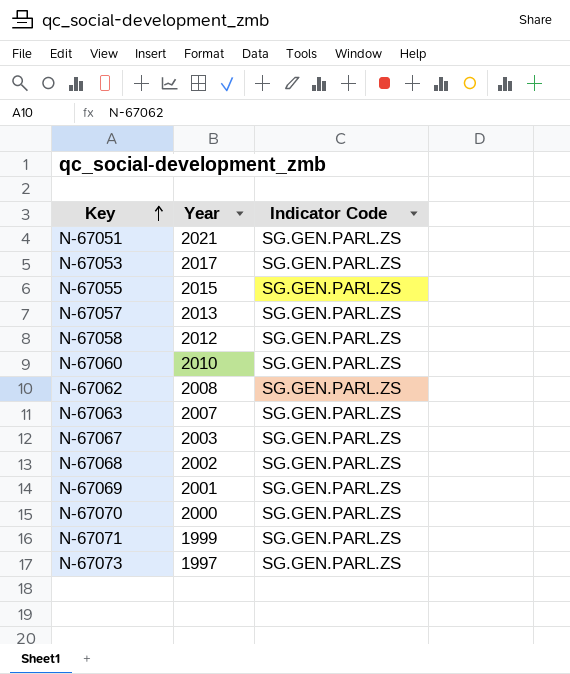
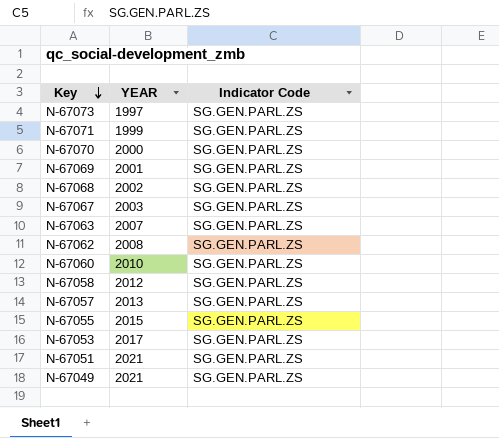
row order: Key ascending -> Key descending
column name: Year -> YEAR
row N-67049: none -> 2021 | SG.GEN.PARL.ZS

